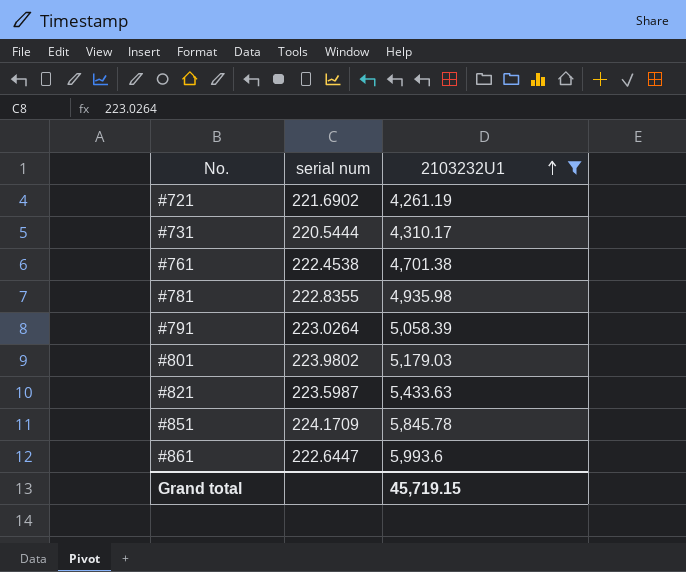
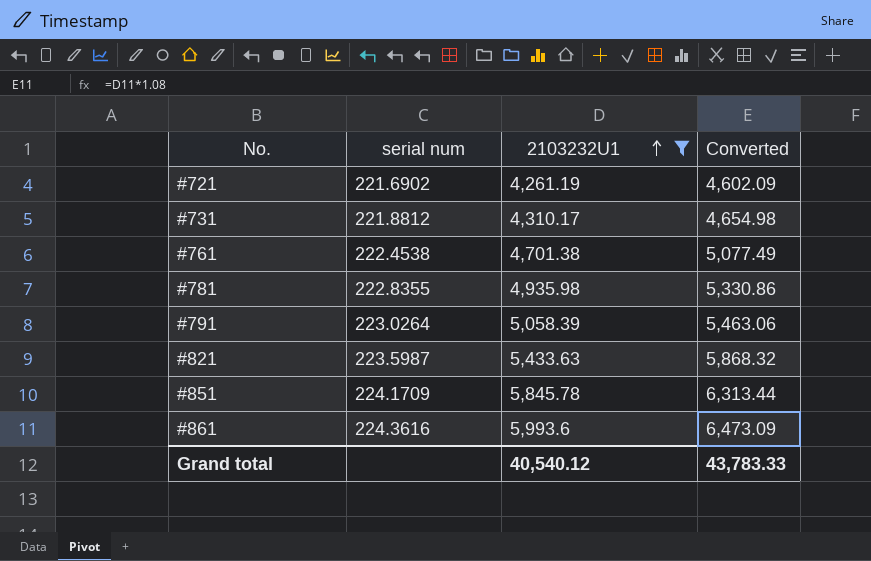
column Converted | formula: none -> [2103232U1] * 1.08
row #801: 223.9802 | 5,179.03 -> none
#731 | serial num: 220.5444 -> 221.8812
#861 | serial num: 222.6447 -> 224.3616
Grand total | 2103232U1: 45,719.15 -> 40,540.12

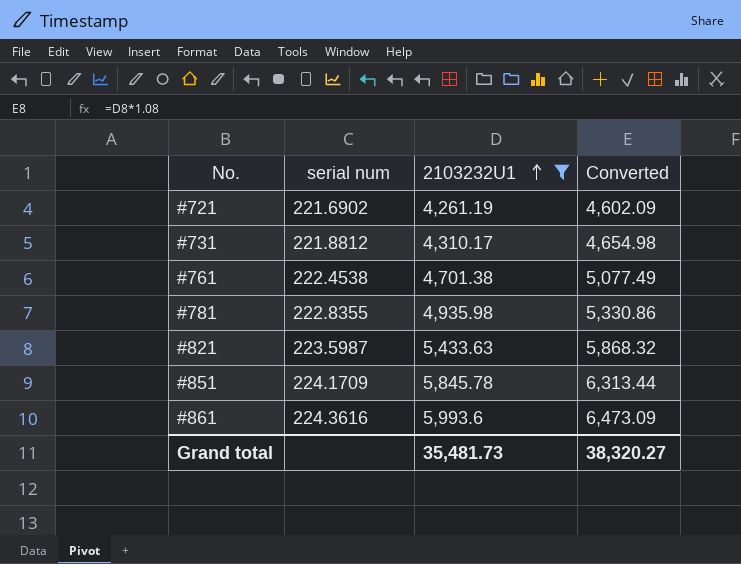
row #791: 223.0264 | 5,058.39 | 5,463.06 -> none
Grand total | 2103232U1: 40,540.12 -> 35,481.73
Grand total | Converted: 43,783.33 -> 38,320.27

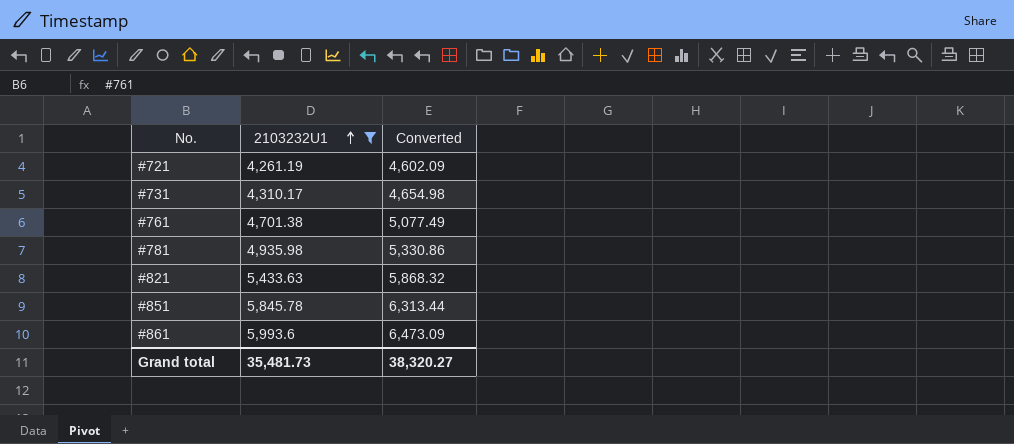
column serial num | position: 2 -> none

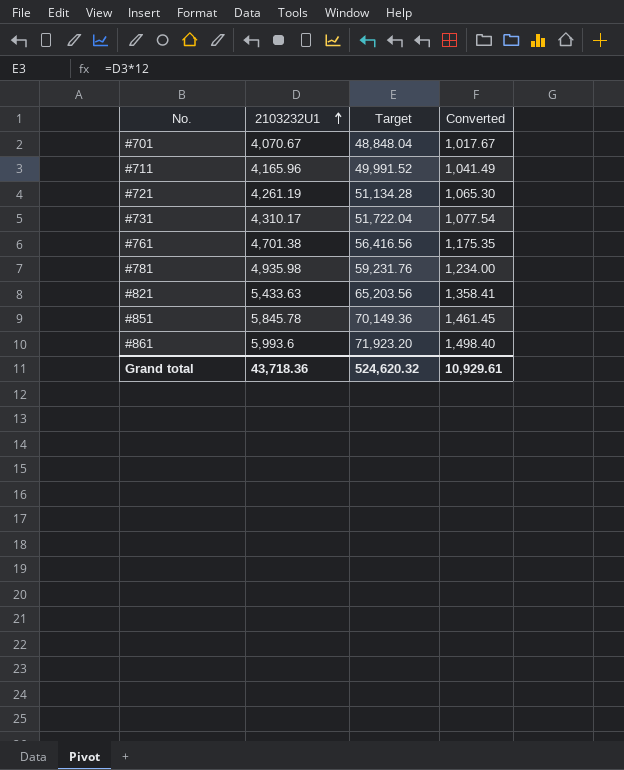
filter: 2103232U1 >= 4,261.19 -> none
column Target | formula: none -> [2103232U1] * 12
column Converted | formula: [2103232U1] * 1.08 -> [2103232U1] * 0.25
Grand total | 2103232U1: 35,481.73 -> 43,718.36
Grand total | Converted: 38,320.27 -> 10,929.61

